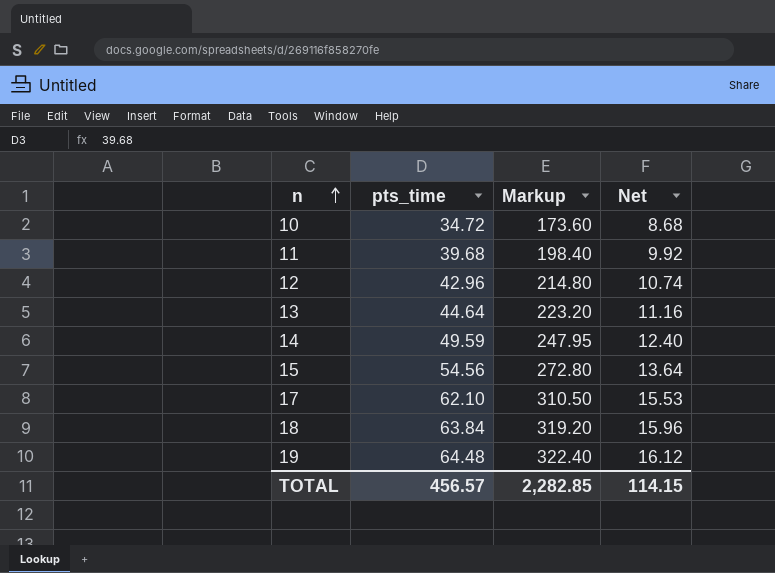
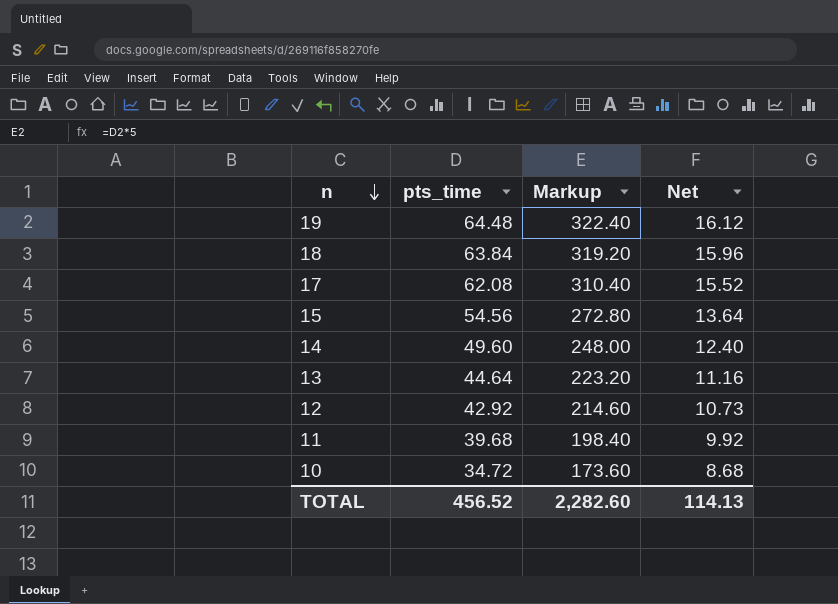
row order: n ascending -> n descending
17 | pts_time: 62.10 -> 62.08
17 | Markup: 310.50 -> 310.40
17 | Net: 15.53 -> 15.52
14 | pts_time: 49.59 -> 49.60
14 | Markup: 247.95 -> 248.00
12 | pts_time: 42.96 -> 42.92
12 | Markup: 214.80 -> 214.60
12 | Net: 10.74 -> 10.73
TOTAL | pts_time: 456.57 -> 456.52
TOTAL | Markup: 2,282.85 -> 2,282.60
TOTAL | Net: 114.15 -> 114.13

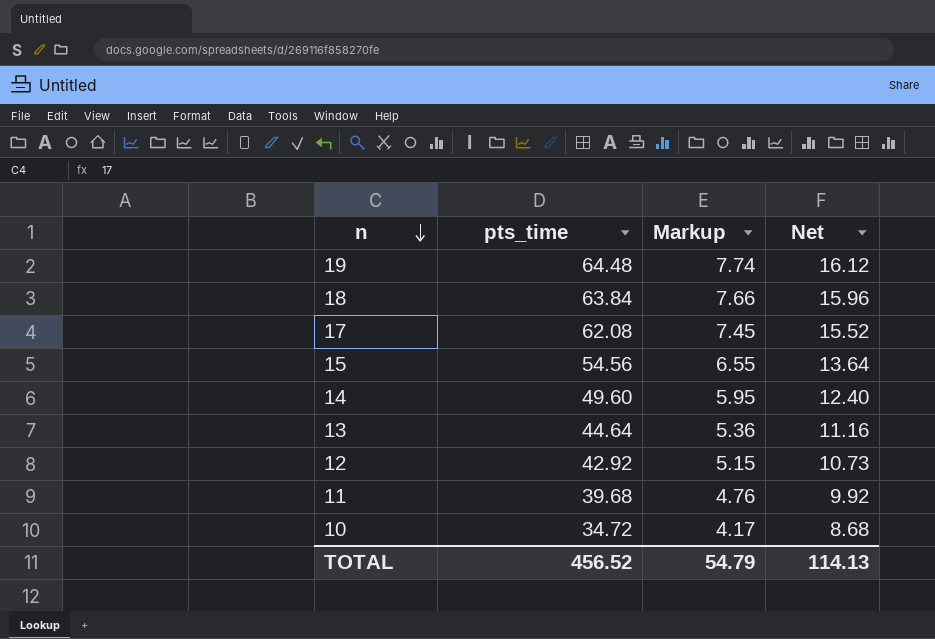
column Markup | formula: [pts_time] * 5 -> [pts_time] * 0.12
TOTAL | Markup: 2,282.60 -> 54.79

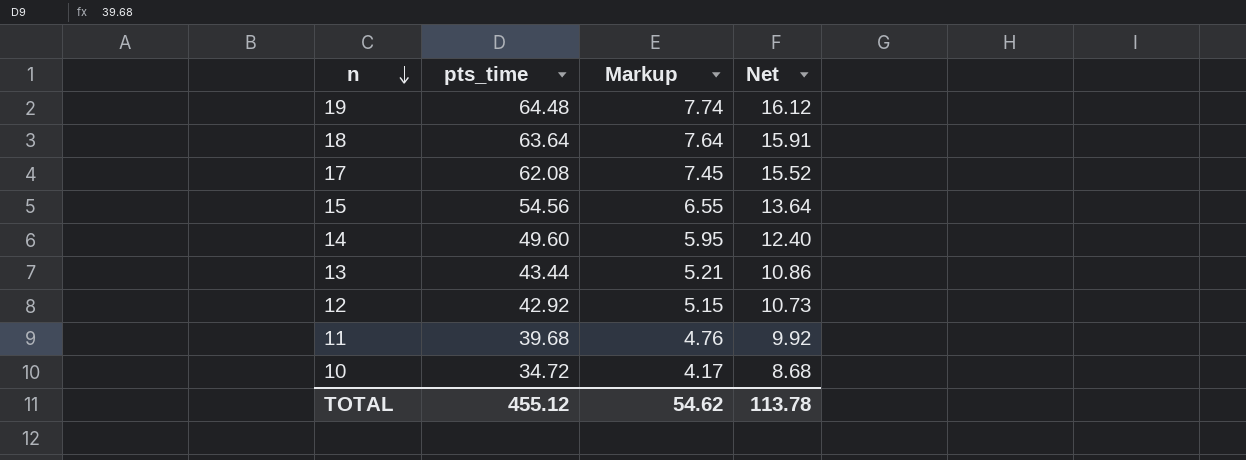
18 | pts_time: 63.84 -> 63.64
18 | Markup: 7.66 -> 7.64
18 | Net: 15.96 -> 15.91
13 | pts_time: 44.64 -> 43.44
13 | Markup: 5.36 -> 5.21
13 | Net: 11.16 -> 10.86
TOTAL | pts_time: 456.52 -> 455.12
TOTAL | Markup: 54.79 -> 54.62
TOTAL | Net: 114.13 -> 113.78

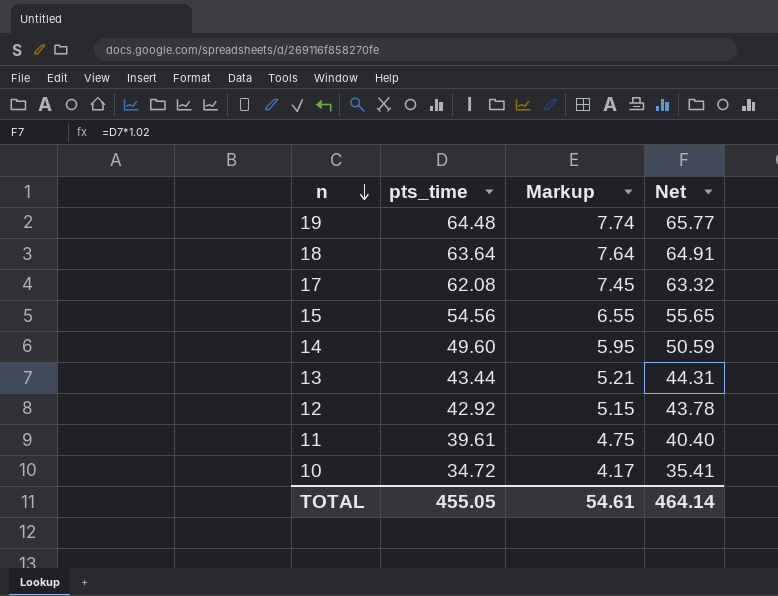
column Net | formula: [pts_time] * 0.25 -> [pts_time] * 1.02
11 | pts_time: 39.68 -> 39.61
11 | Markup: 4.76 -> 4.75
TOTAL | pts_time: 455.12 -> 455.05
TOTAL | Markup: 54.62 -> 54.61
TOTAL | Net: 113.78 -> 464.14

